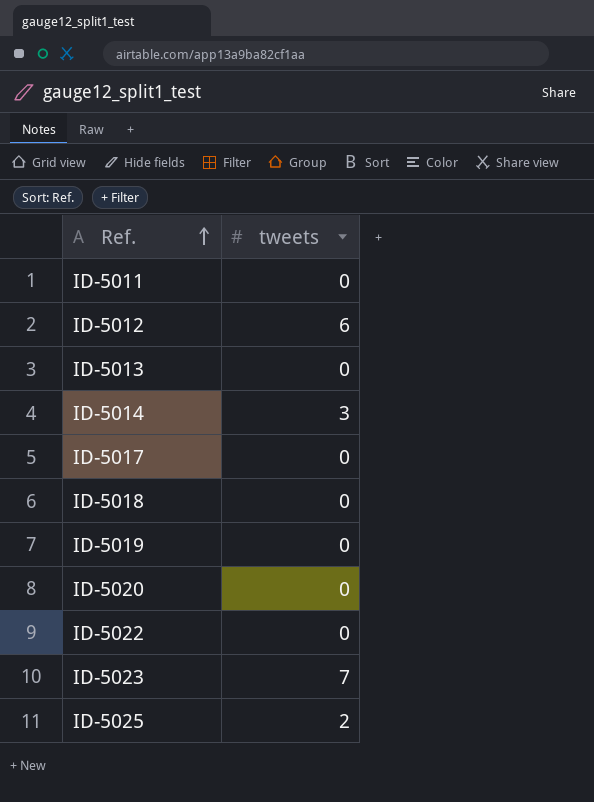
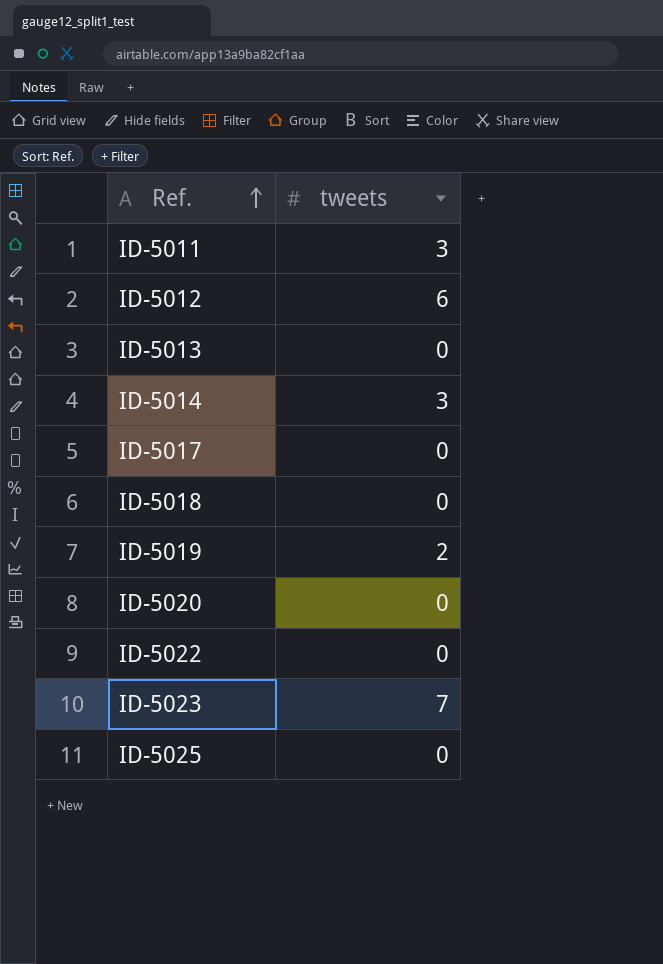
ID-5011 | tweets: 0 -> 3
ID-5019 | tweets: 0 -> 2
ID-5025 | tweets: 2 -> 0

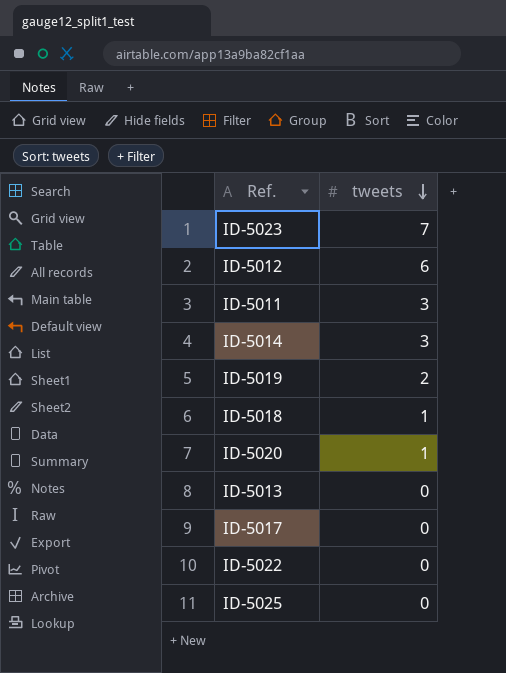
row order: Ref. ascending -> tweets descending
ID-5018 | tweets: 0 -> 1
ID-5020 | tweets: 0 -> 1

